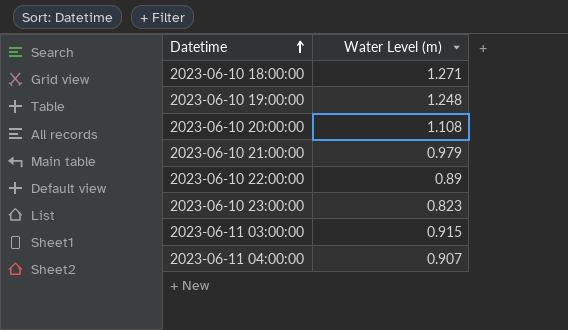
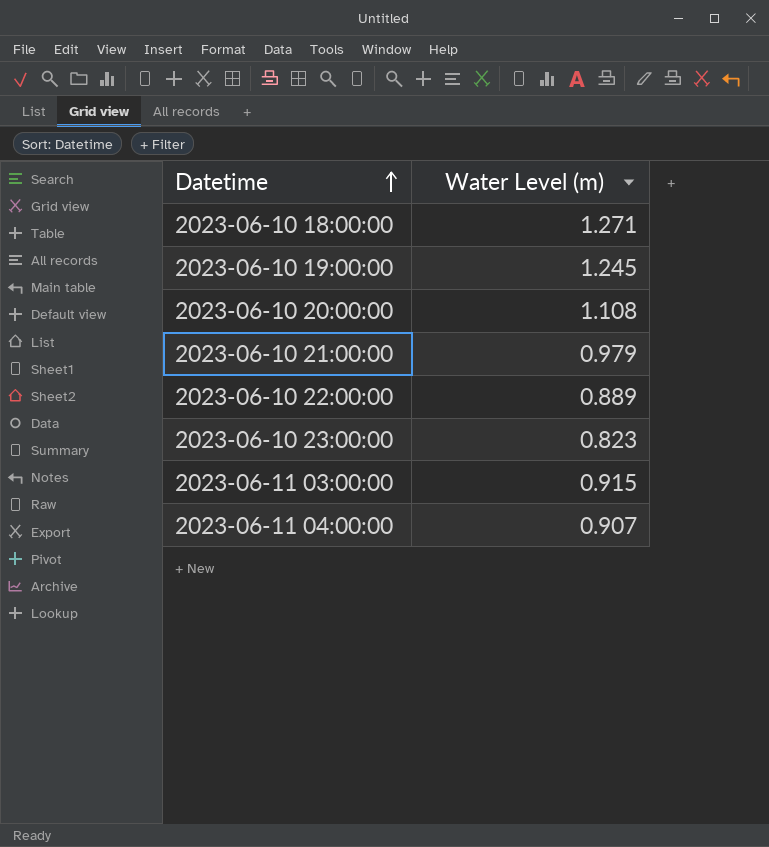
2023-06-10 19:00:00 | Water Level (m): 1.248 -> 1.245
2023-06-10 22:00:00 | Water Level (m): 0.89 -> 0.889

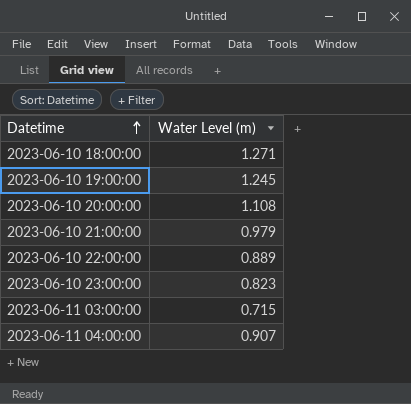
2023-06-11 03:00:00 | Water Level (m): 0.915 -> 0.715

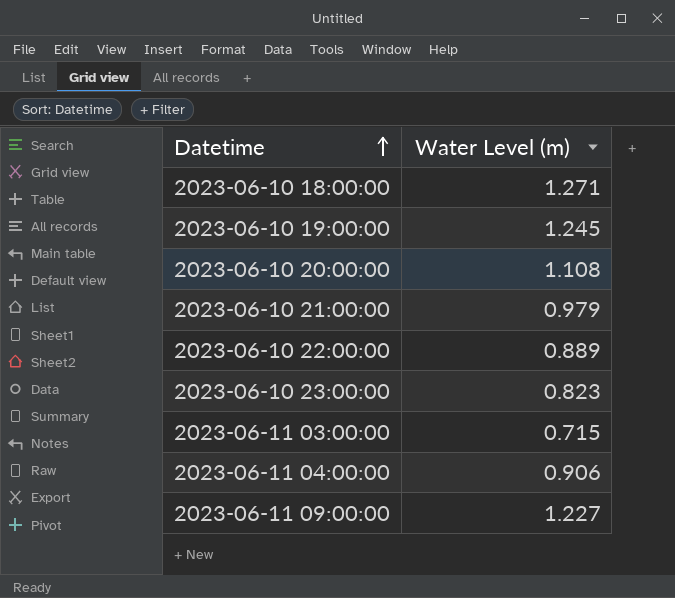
2023-06-11 04:00:00 | Water Level (m): 0.907 -> 0.906
row 2023-06-11 09:00:00: none -> 1.227

